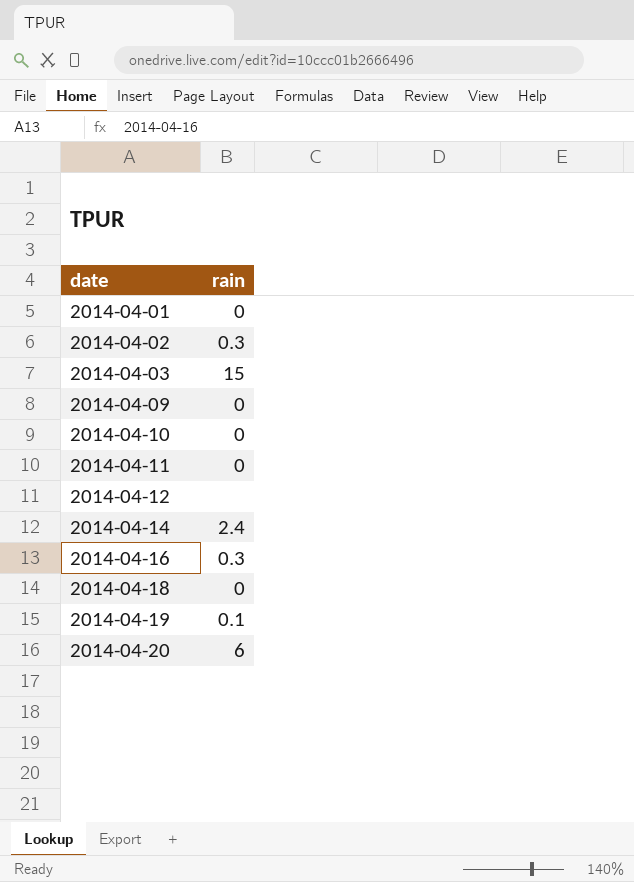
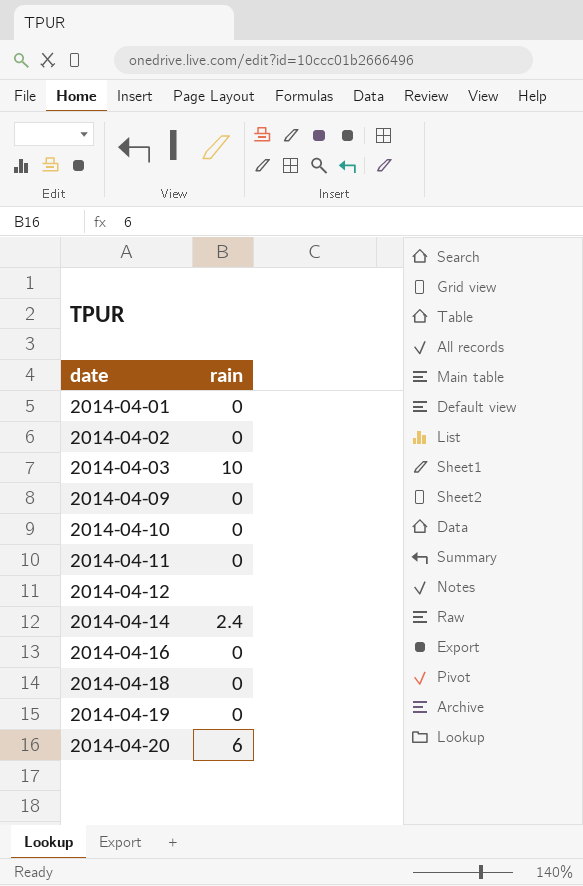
2014-04-02 | rain: 0.3 -> 0
2014-04-03 | rain: 15 -> 10
2014-04-16 | rain: 0.3 -> 0
2014-04-19 | rain: 0.1 -> 0

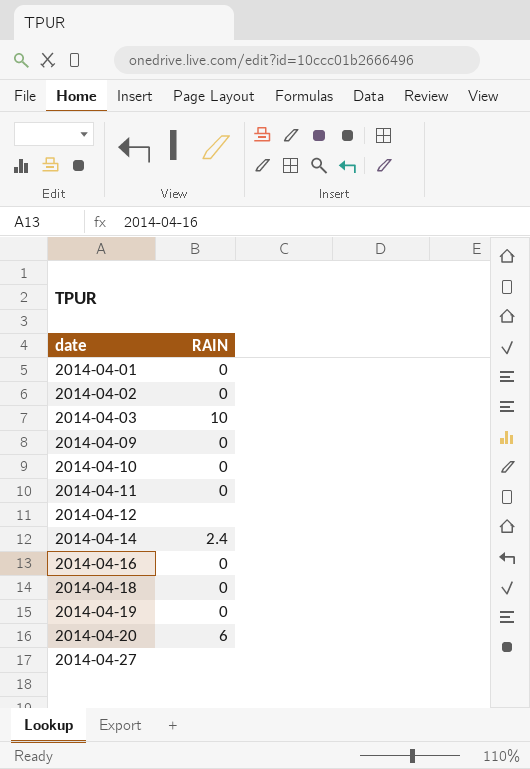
column name: rain -> RAIN
row 2014-04-27: none -> none

